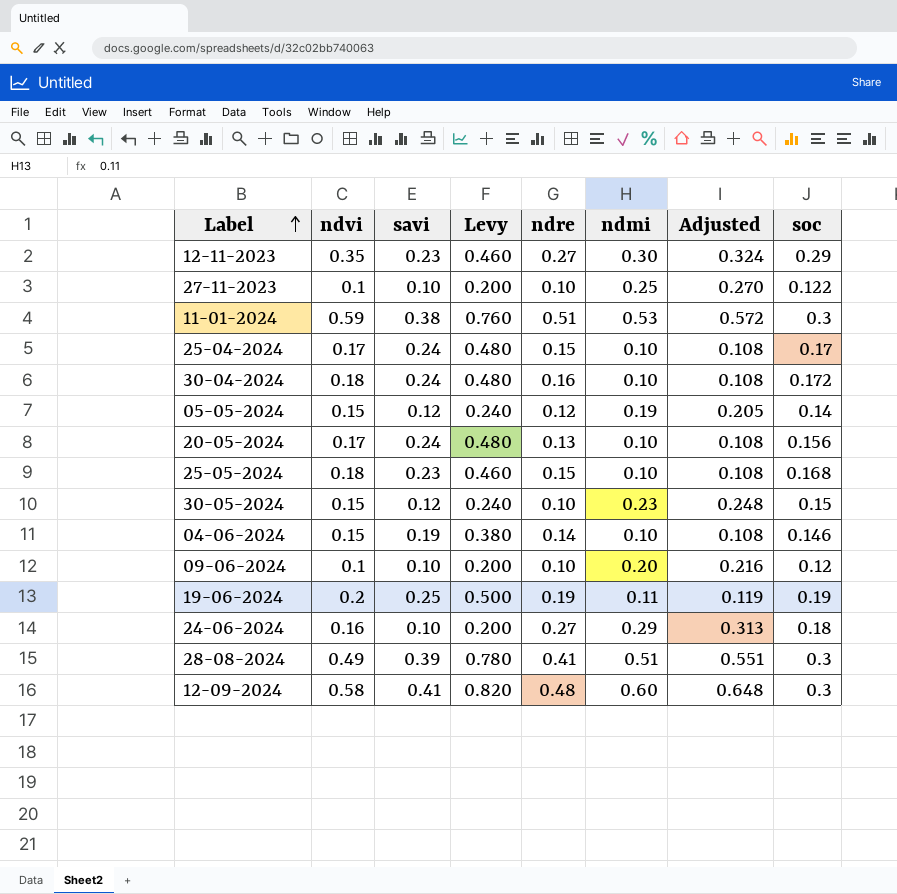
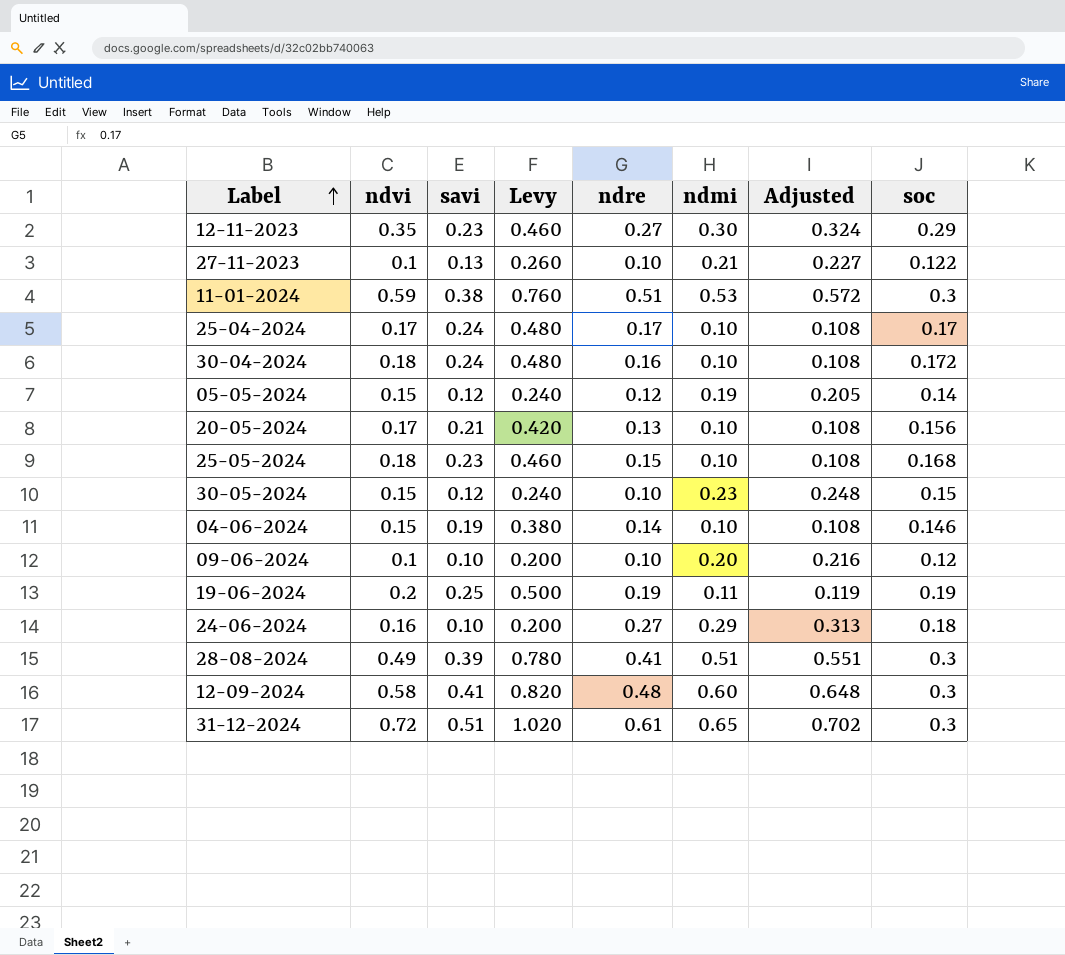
27-11-2023 | savi: 0.10 -> 0.13
27-11-2023 | Levy: 0.200 -> 0.260
27-11-2023 | ndmi: 0.25 -> 0.21
27-11-2023 | Adjusted: 0.270 -> 0.227
25-04-2024 | ndre: 0.15 -> 0.17
20-05-2024 | savi: 0.24 -> 0.21
20-05-2024 | Levy: 0.480 -> 0.420
row 31-12-2024: none -> 0.72 | 0.51 | 1.020 | 0.61 | 0.65 | 0.702 | 0.3

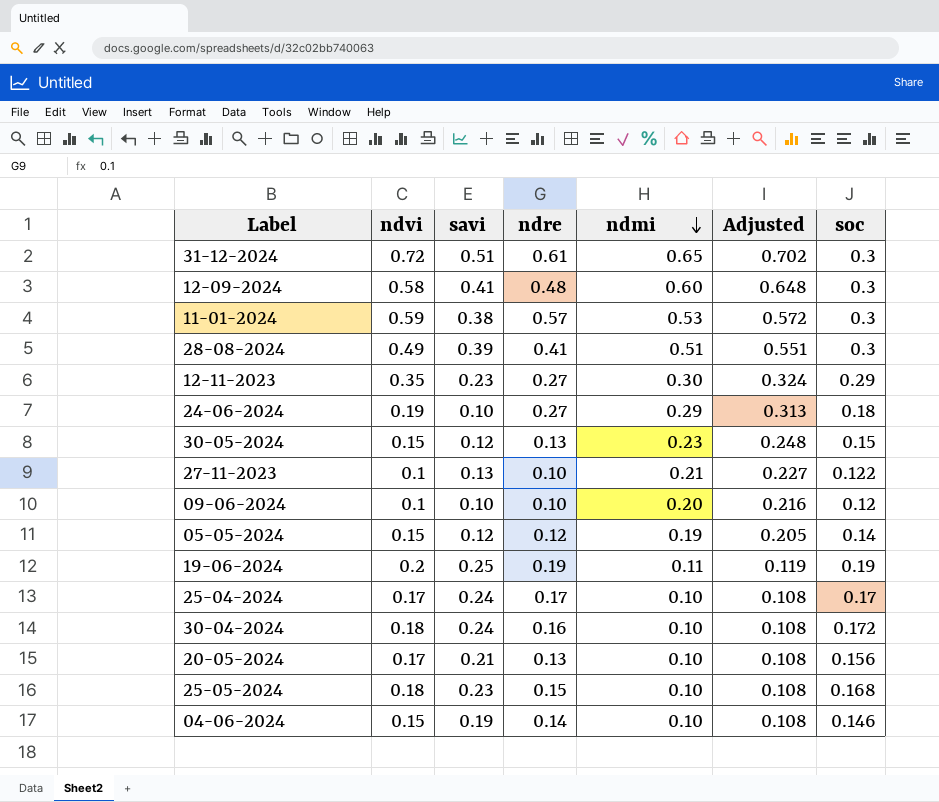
row order: Label ascending -> ndmi descending
column Levy | formula: [savi] * 2 -> none
11-01-2024 | ndre: 0.51 -> 0.57
24-06-2024 | ndvi: 0.16 -> 0.19
30-05-2024 | ndre: 0.10 -> 0.13

